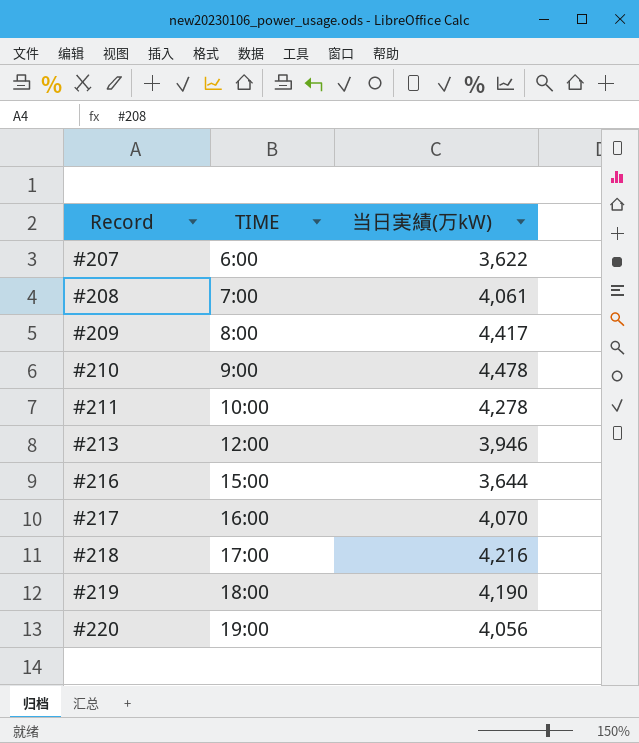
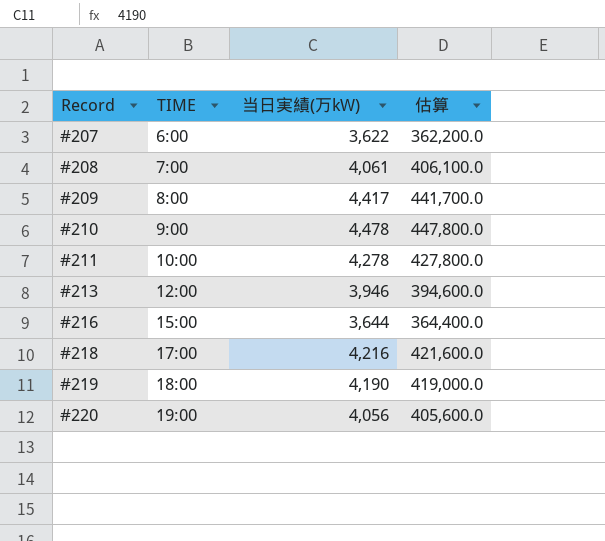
column 估算 | formula: none -> [当日実績(万kW)] * 100
row #217: 16:00 | 4,070 -> none

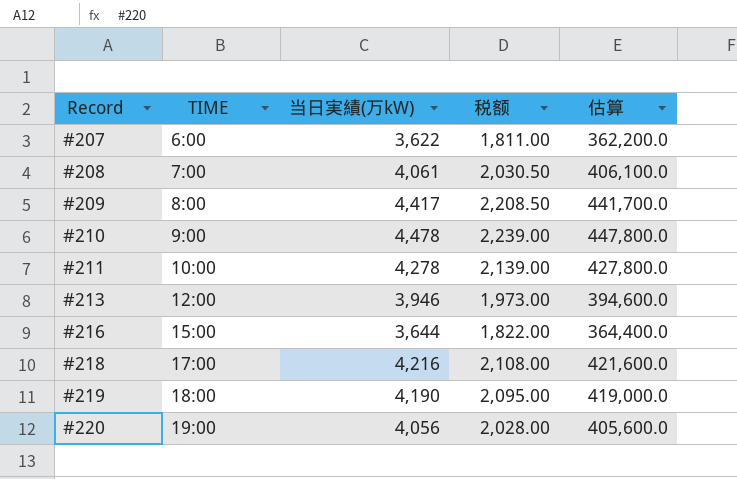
column 税额 | formula: none -> [当日実績(万kW)] * 0.5

